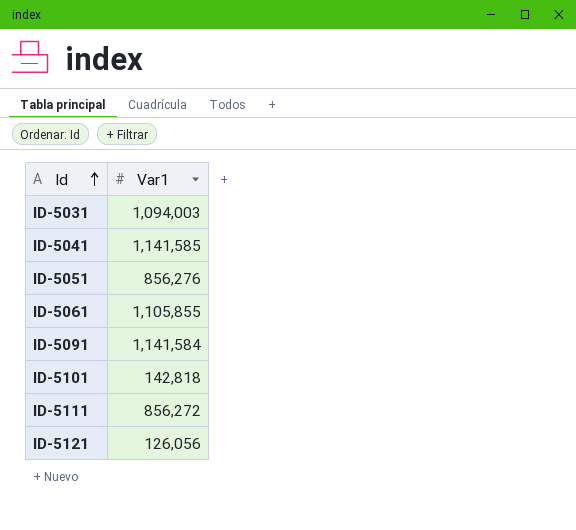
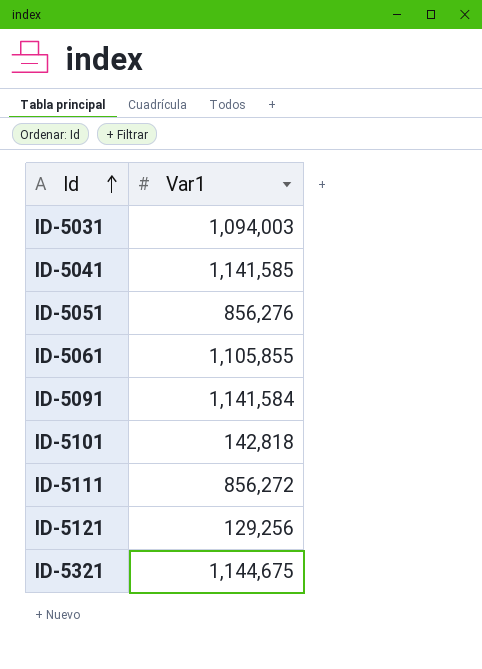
ID-5121 | Var1: 126,056 -> 129,256
row ID-5321: none -> 1,144,675

